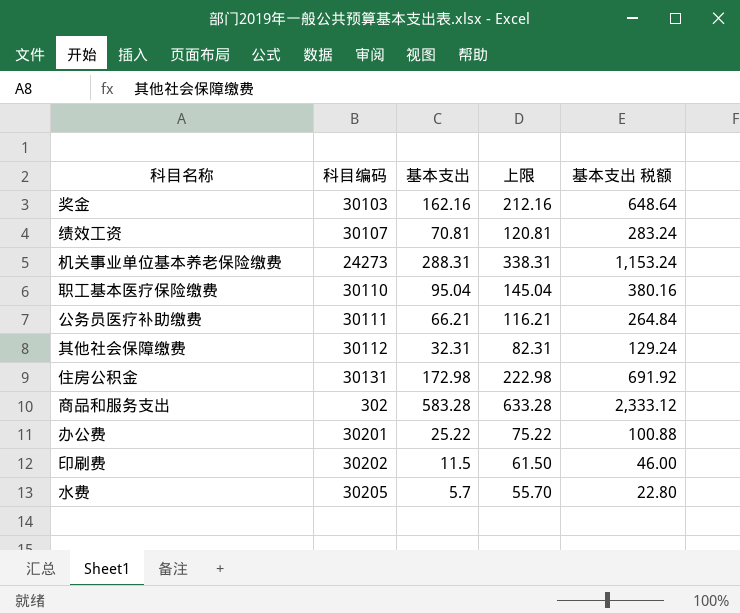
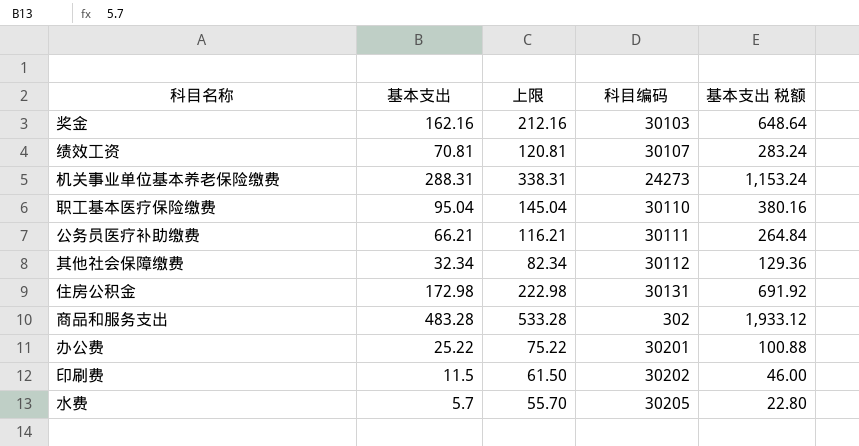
column 科目编码 | position: 2 -> 4
其他社会保障缴费 | 基本支出: 32.31 -> 32.34
其他社会保障缴费 | 上限: 82.31 -> 82.34
其他社会保障缴费 | 基本支出 税额: 129.24 -> 129.36
商品和服务支出 | 基本支出: 583.28 -> 483.28
商品和服务支出 | 上限: 633.28 -> 533.28
商品和服务支出 | 基本支出 税额: 2,333.12 -> 1,933.12

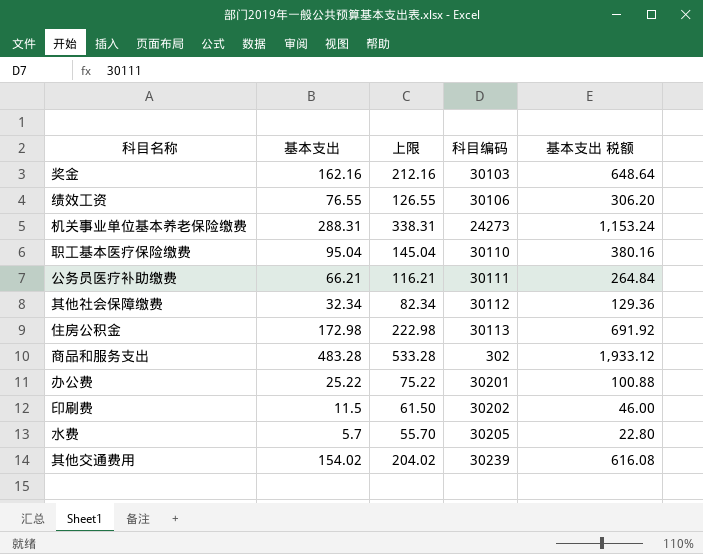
绩效工资 | 基本支出: 70.81 -> 76.55
绩效工资 | 上限: 120.81 -> 126.55
绩效工资 | 科目编码: 30107 -> 30106
绩效工资 | 基本支出 税额: 283.24 -> 306.20
住房公积金 | 科目编码: 30131 -> 30113
row 其他交通费用: none -> 154.02 | 204.02 | 30239 | 616.08

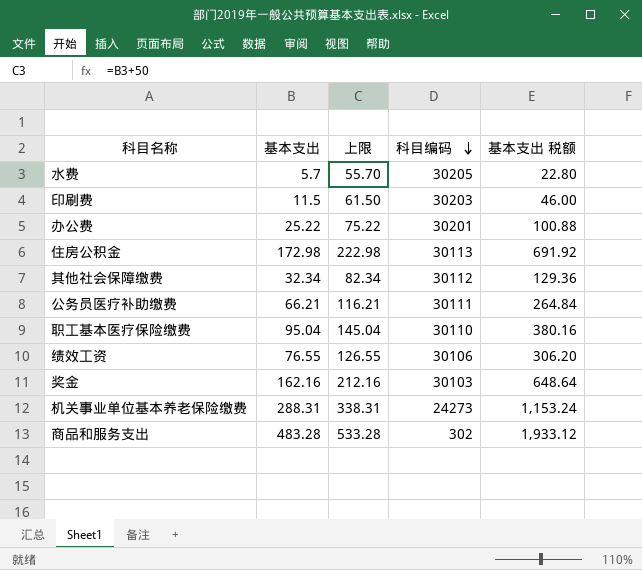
row order: none -> 科目编码 descending
row 其他交通费用: 154.02 | 204.02 | 30239 | 616.08 -> none
印刷费 | 科目编码: 30202 -> 30203

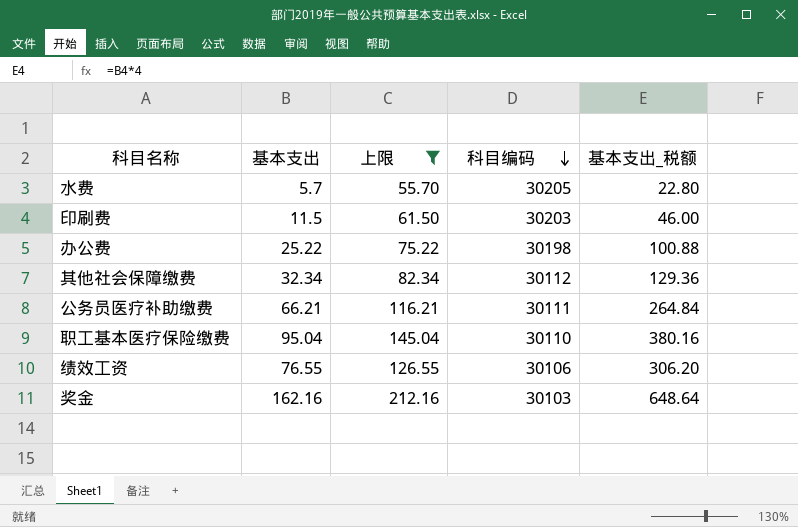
filter: none -> 上限 <= 212.16
column name: 基本支出 税额 -> 基本支出_税额
办公费 | 科目编码: 30201 -> 30198

